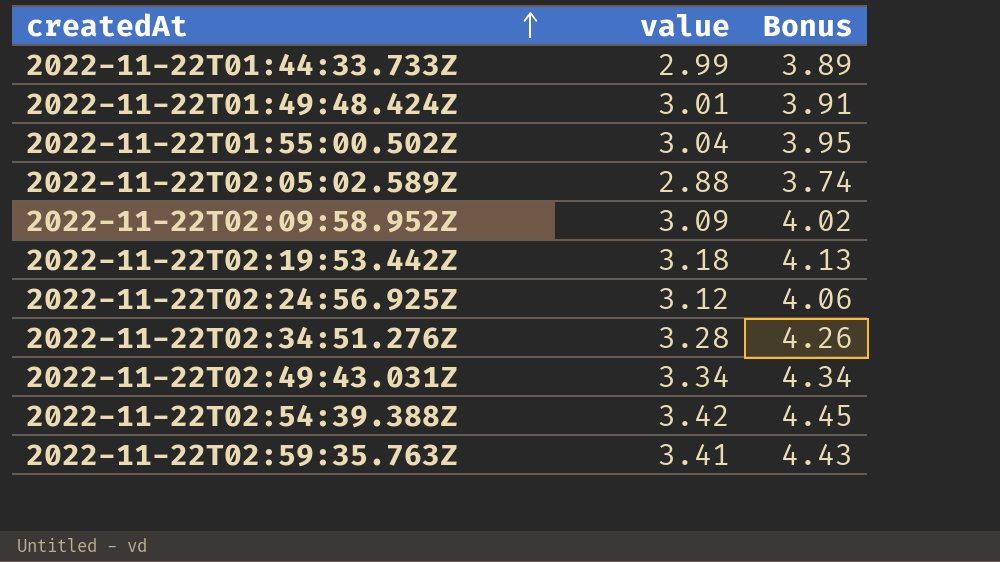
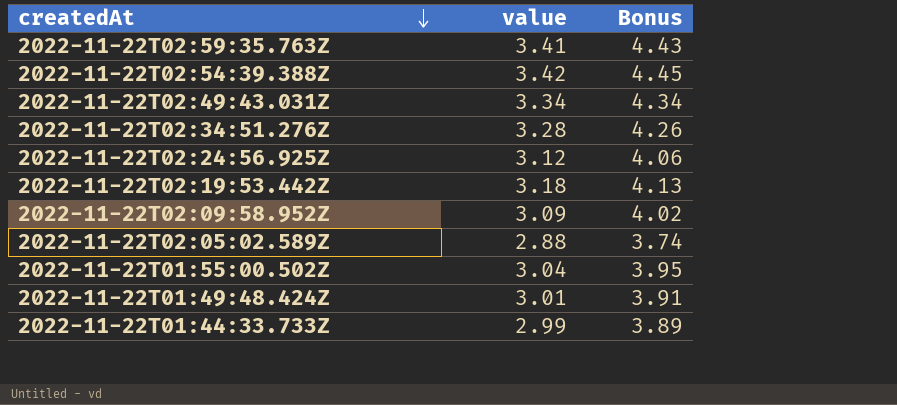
row order: createdAt ascending -> createdAt descending

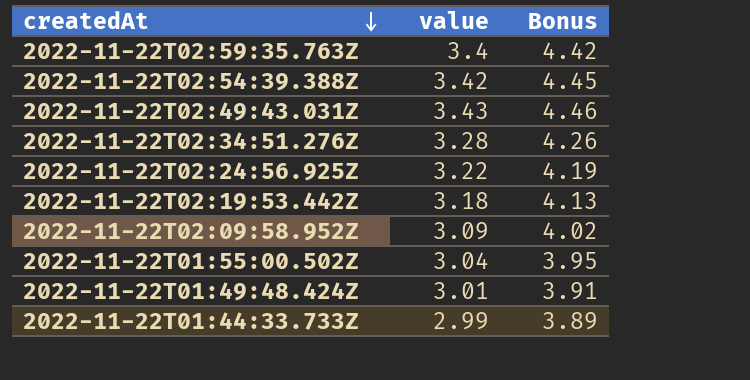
row 2022-11-22T02:05:02.589Z: 2.88 | 3.74 -> none
2022-11-22T02:59:35.763Z | value: 3.41 -> 3.4
2022-11-22T02:59:35.763Z | Bonus: 4.43 -> 4.42
2022-11-22T02:49:43.031Z | value: 3.34 -> 3.43
2022-11-22T02:49:43.031Z | Bonus: 4.34 -> 4.46
2022-11-22T02:24:56.925Z | value: 3.12 -> 3.22
2022-11-22T02:24:56.925Z | Bonus: 4.06 -> 4.19

